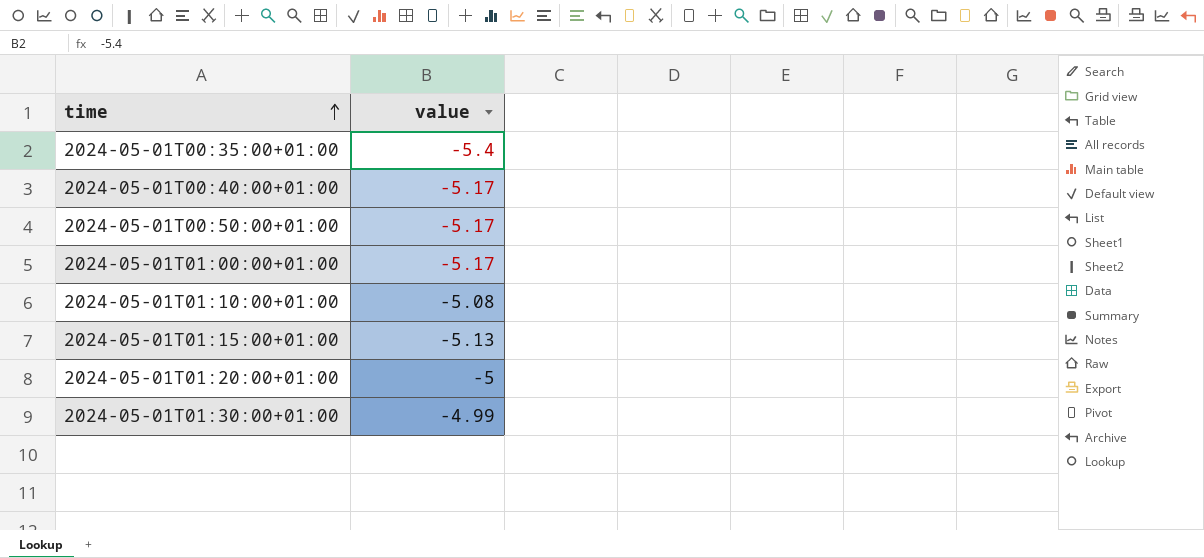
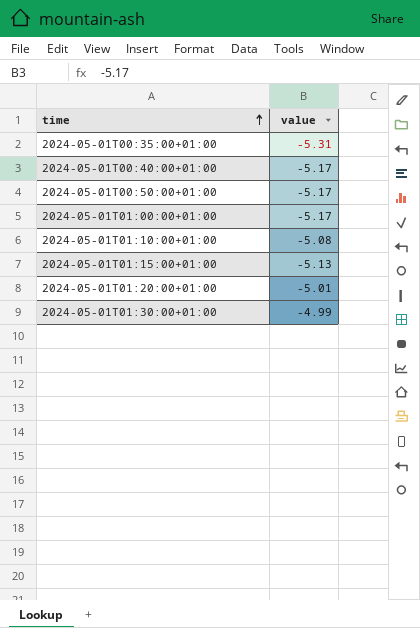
2024-05-01T00:35:00+01:00 | value: -5.4 -> -5.31
2024-05-01T01:20:00+01:00 | value: -5 -> -5.01

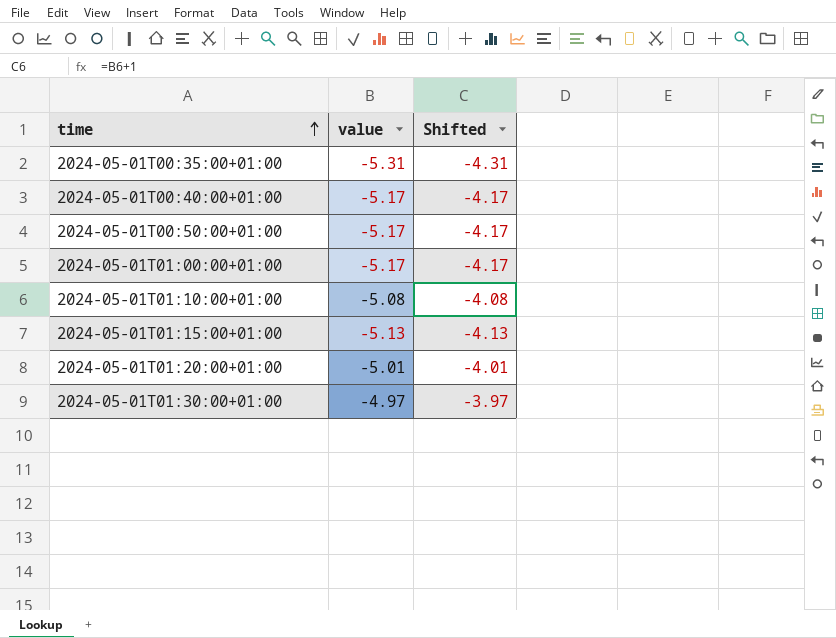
column Shifted | formula: none -> [value] + 1
2024-05-01T01:30:00+01:00 | value: -4.99 -> -4.97

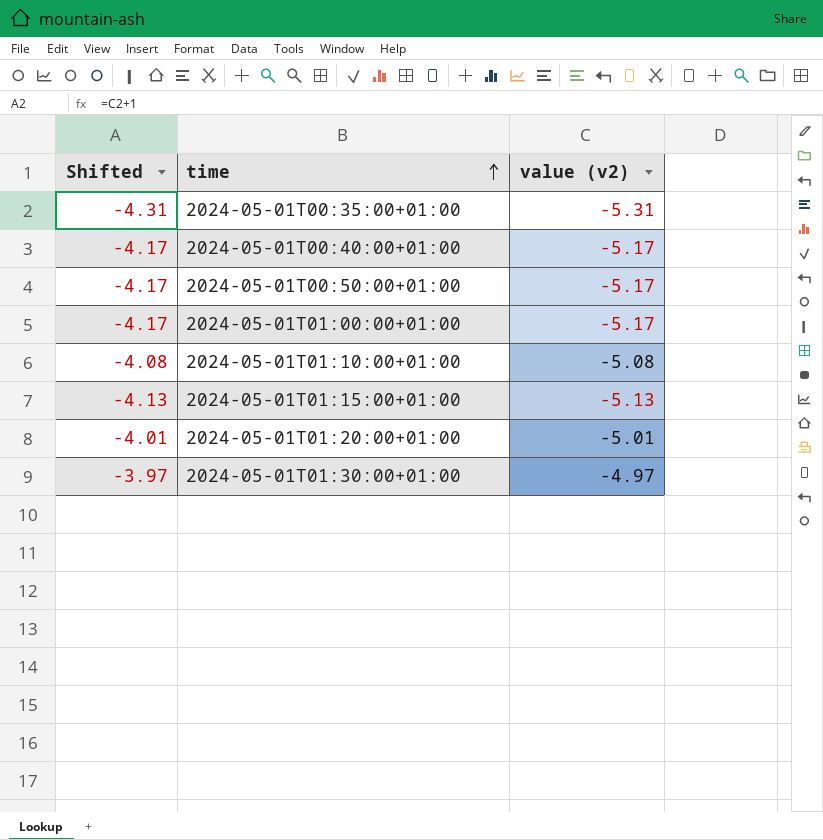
column Shifted | position: 3 -> 1
column name: value -> value (v2)

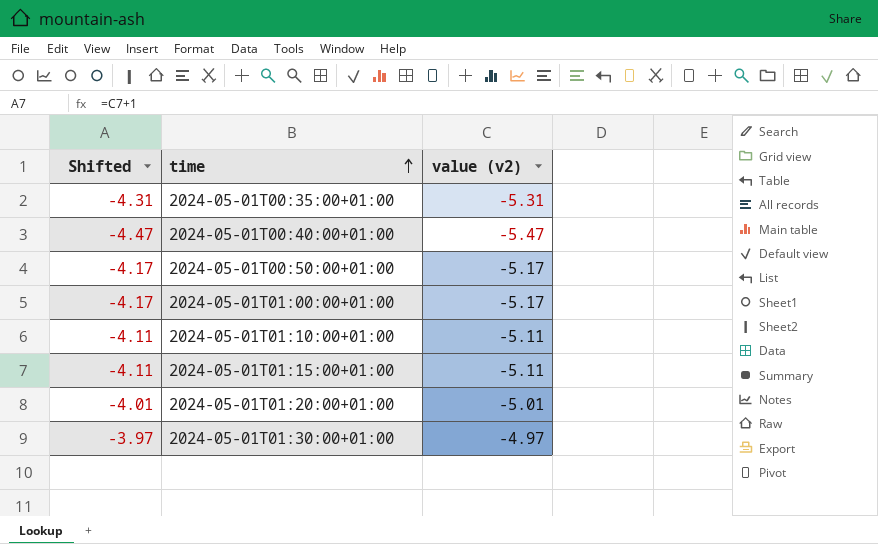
2024-05-01T00:40:00+01:00 | Shifted: -4.17 -> -4.47
2024-05-01T00:40:00+01:00 | value (v2): -5.17 -> -5.47
2024-05-01T01:10:00+01:00 | Shifted: -4.08 -> -4.11
2024-05-01T01:10:00+01:00 | value (v2): -5.08 -> -5.11
2024-05-01T01:15:00+01:00 | Shifted: -4.13 -> -4.11
2024-05-01T01:15:00+01:00 | value (v2): -5.13 -> -5.11

